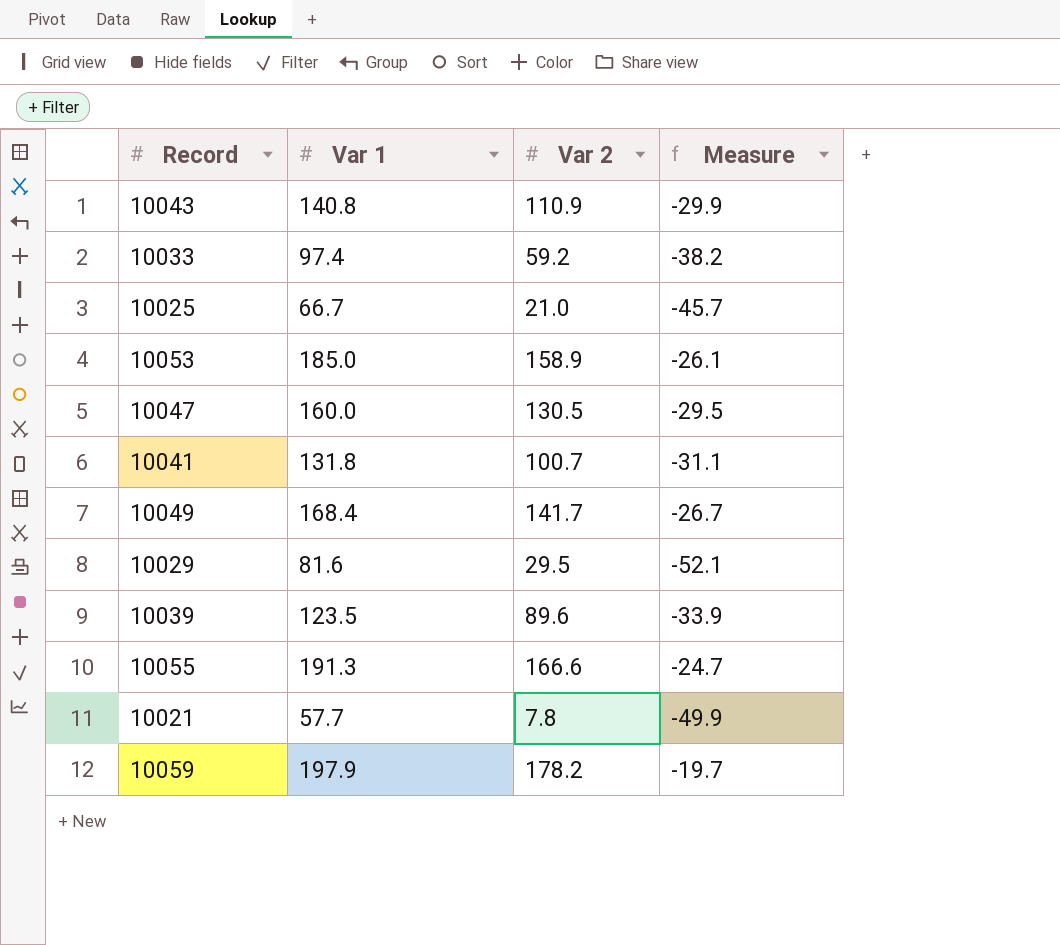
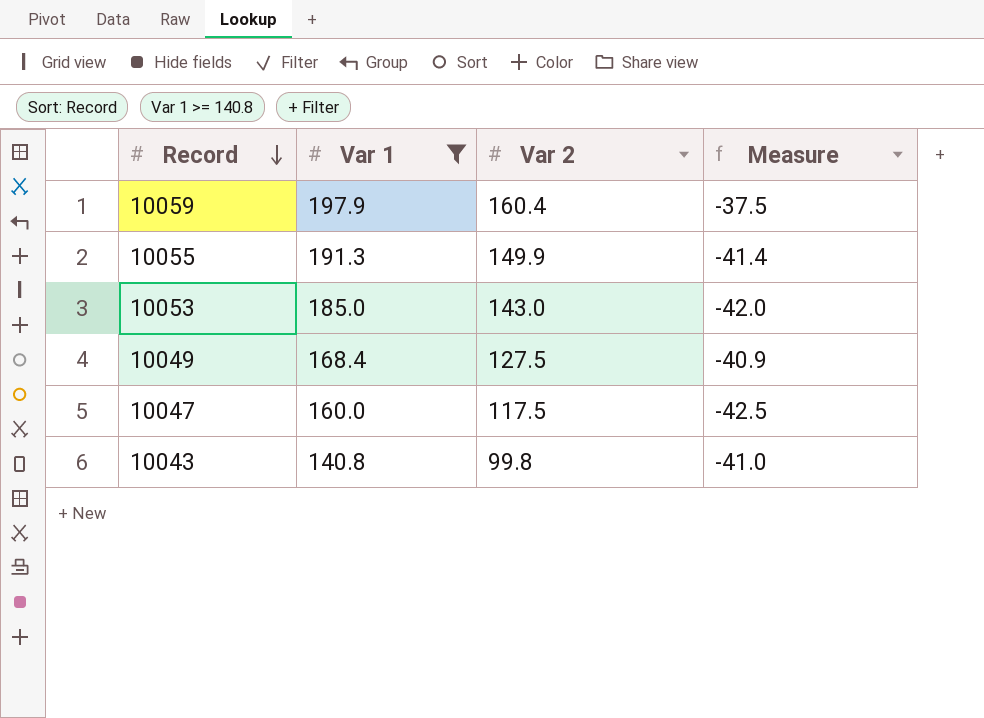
filter: none -> Var 1 >= 140.8
row order: none -> Record descending
10059 | Var 2: 178.2 -> 160.4
10059 | Measure: -19.7 -> -37.5
10055 | Var 2: 166.6 -> 149.9
10055 | Measure: -24.7 -> -41.4
10053 | Var 2: 158.9 -> 143.0
10053 | Measure: -26.1 -> -42.0
10049 | Var 2: 141.7 -> 127.5
10049 | Measure: -26.7 -> -40.9
10047 | Var 2: 130.5 -> 117.5
10047 | Measure: -29.5 -> -42.5
10043 | Var 2: 110.9 -> 99.8
10043 | Measure: -29.9 -> -41.0

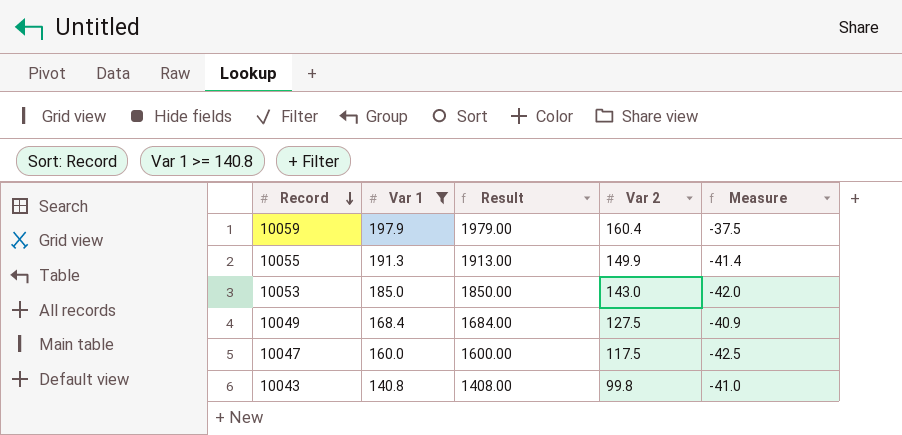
column Result | formula: none -> [Var 1] * 10

